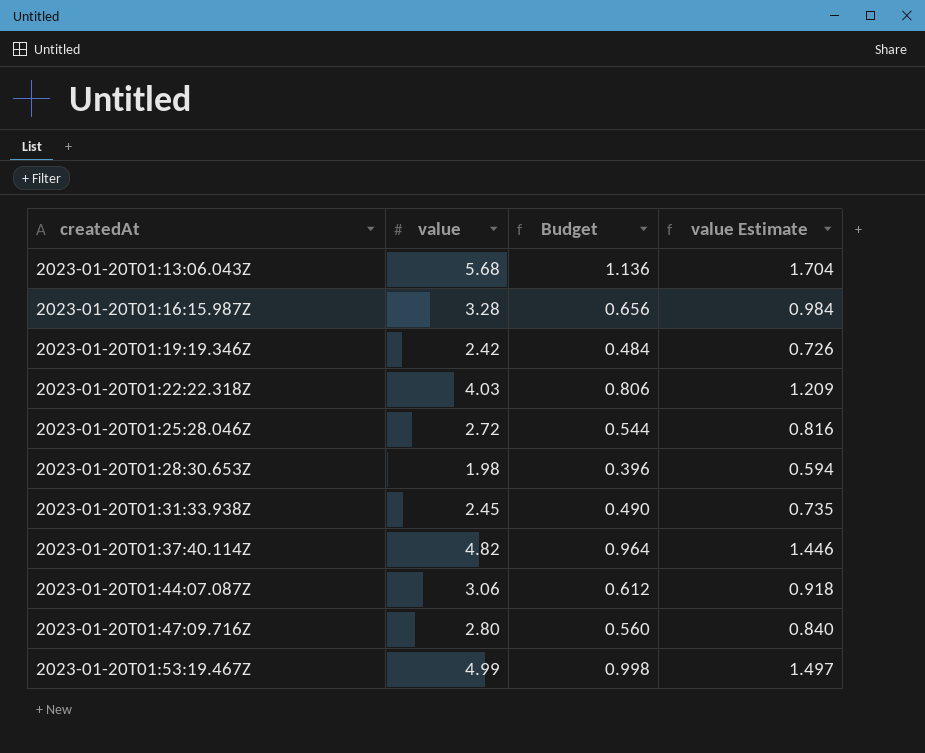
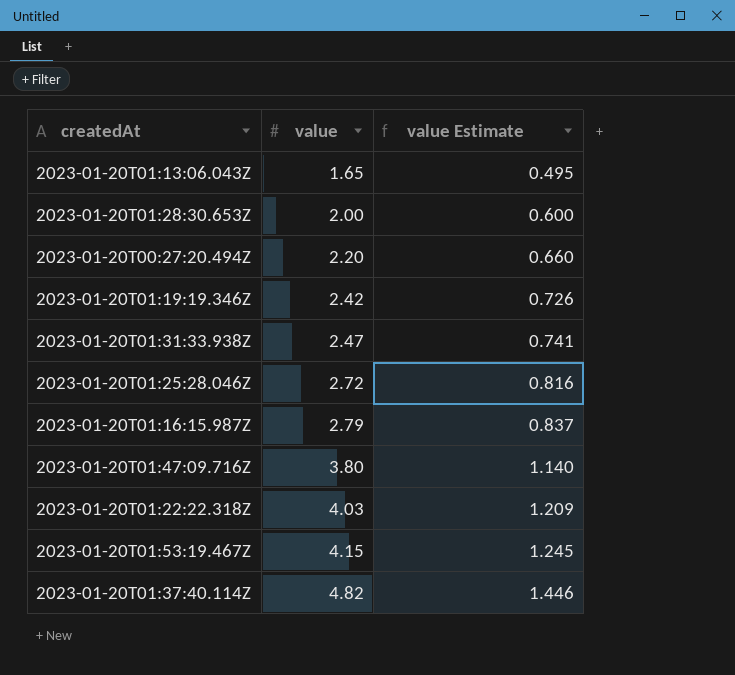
row order: createdAt ascending -> value ascending
column Budget | formula: [value] * 0.2 -> none
row 2023-01-20T01:44:07.087Z: 3.06 | 0.612 | 0.918 -> none
2023-01-20T01:13:06.043Z | value: 5.68 -> 1.65
2023-01-20T01:13:06.043Z | value Estimate: 1.704 -> 0.495
2023-01-20T01:28:30.653Z | value: 1.98 -> 2.00
2023-01-20T01:28:30.653Z | value Estimate: 0.594 -> 0.600
row 2023-01-20T00:27:20.494Z: none -> 2.20 | 0.660
2023-01-20T01:31:33.938Z | value: 2.45 -> 2.47
2023-01-20T01:31:33.938Z | value Estimate: 0.735 -> 0.741
2023-01-20T01:16:15.987Z | value: 3.28 -> 2.79
2023-01-20T01:16:15.987Z | value Estimate: 0.984 -> 0.837
2023-01-20T01:47:09.716Z | value: 2.80 -> 3.80
2023-01-20T01:47:09.716Z | value Estimate: 0.840 -> 1.140
2023-01-20T01:53:19.467Z | value: 4.99 -> 4.15
2023-01-20T01:53:19.467Z | value Estimate: 1.497 -> 1.245

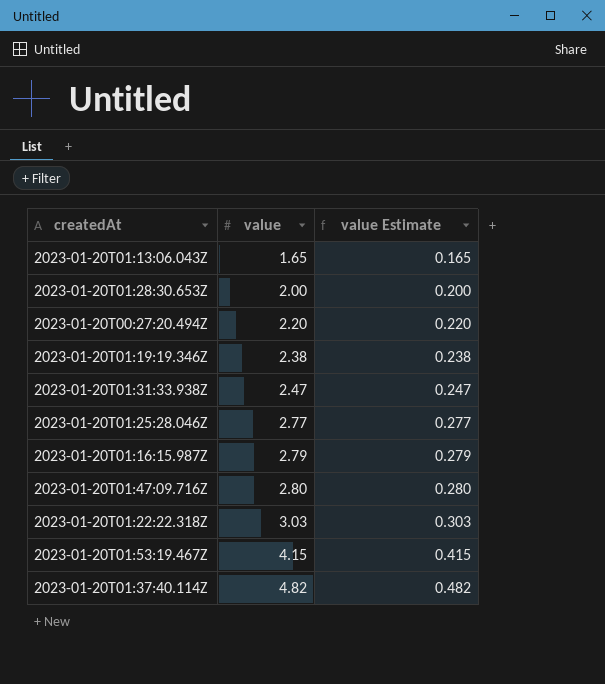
column value Estimate | formula: [value] * 0.3 -> [value] * 0.1
2023-01-20T01:19:19.346Z | value: 2.42 -> 2.38
2023-01-20T01:25:28.046Z | value: 2.72 -> 2.77
2023-01-20T01:47:09.716Z | value: 3.80 -> 2.80
2023-01-20T01:22:22.318Z | value: 4.03 -> 3.03

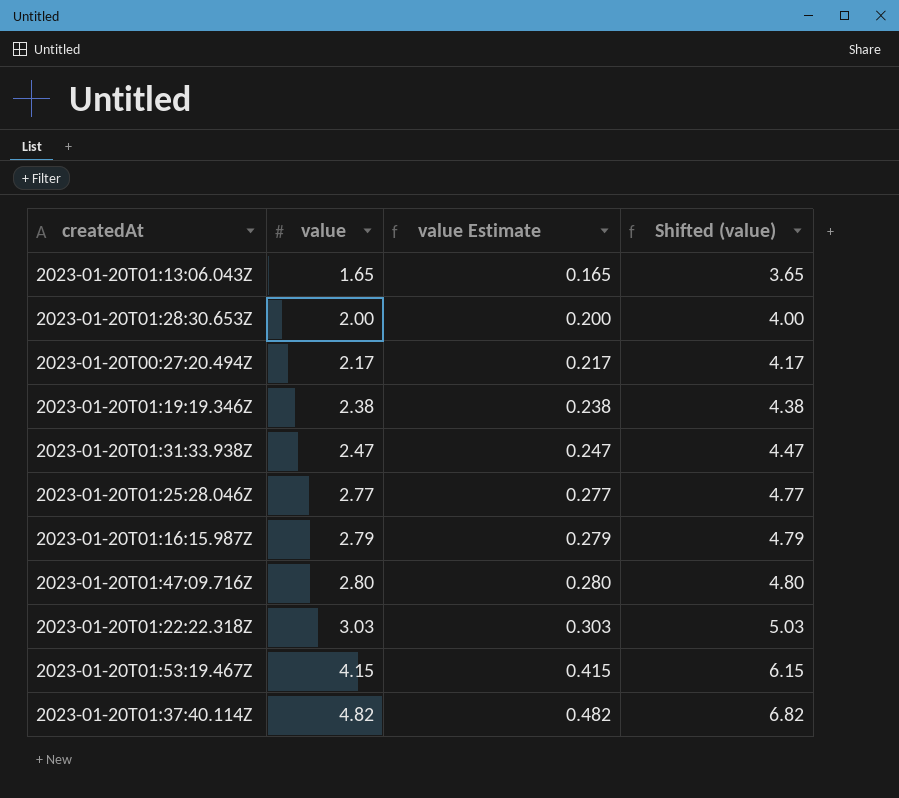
column Shifted (value) | formula: none -> [value] + 2
2023-01-20T00:27:20.494Z | value: 2.20 -> 2.17
2023-01-20T00:27:20.494Z | value Estimate: 0.220 -> 0.217

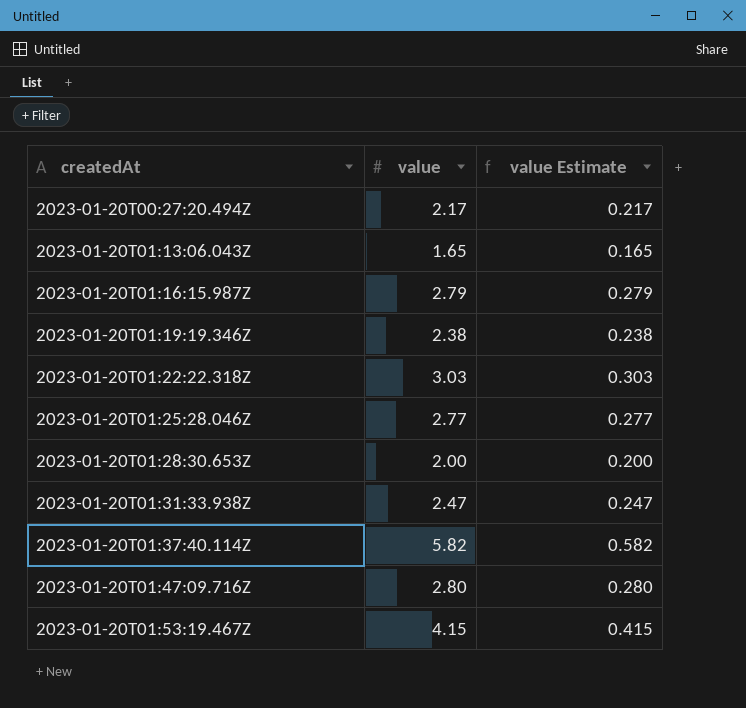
row order: value ascending -> createdAt ascending
column Shifted (value) | formula: [value] + 2 -> none
2023-01-20T01:37:40.114Z | value: 4.82 -> 5.82
2023-01-20T01:37:40.114Z | value Estimate: 0.482 -> 0.582

